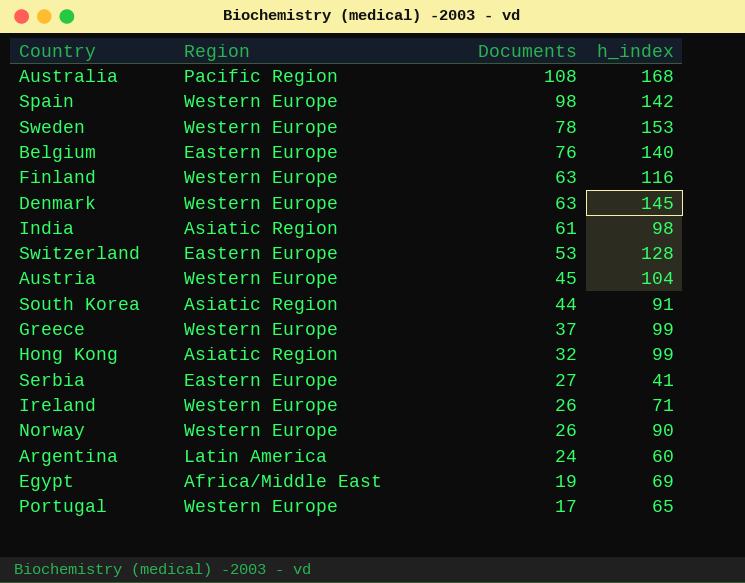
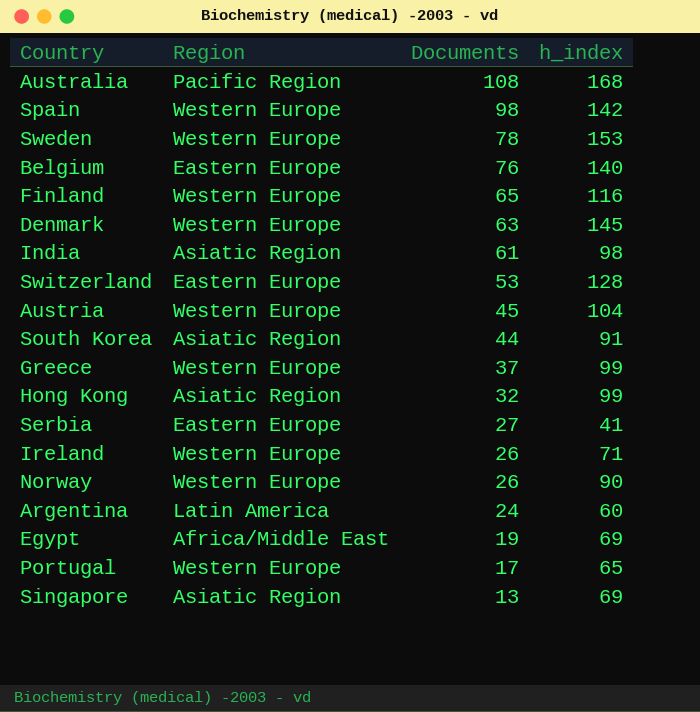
Finland | Documents: 63 -> 65
row Singapore: none -> Asiatic Region | 13 | 69

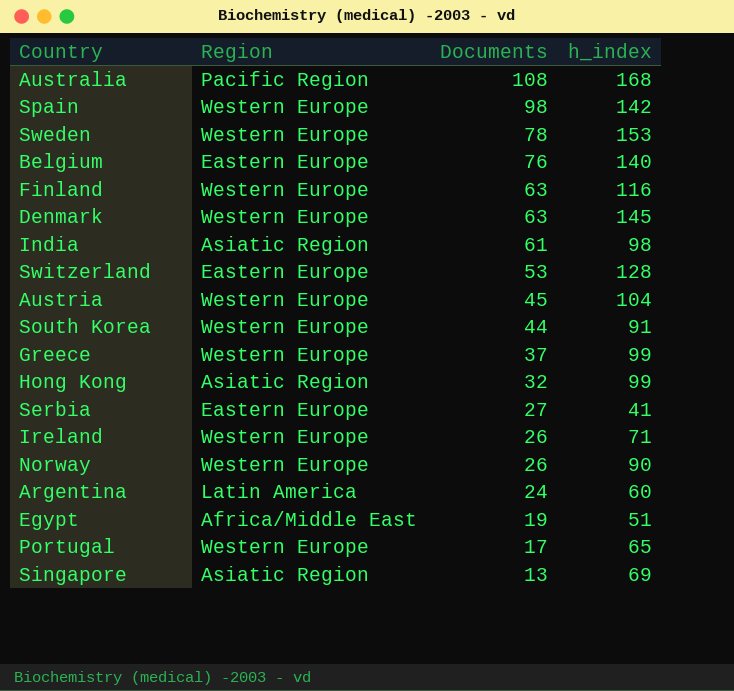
Finland | Documents: 65 -> 63
South Korea | Region: Asiatic Region -> Western Europe
Egypt | h_index: 69 -> 51

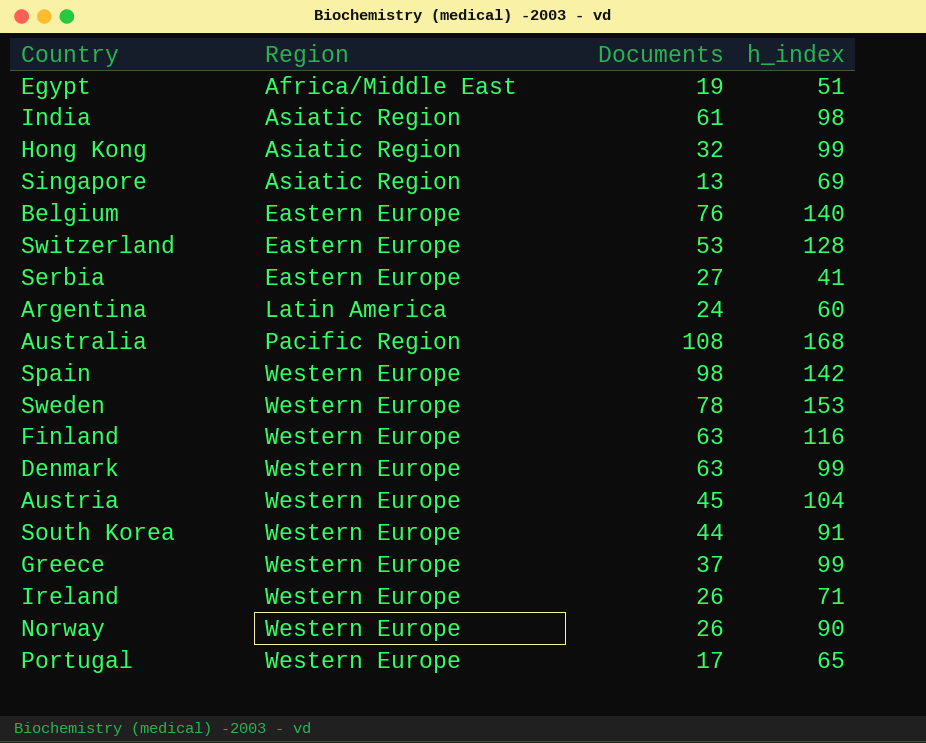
row order: Documents descending -> Region ascending
Denmark | h_index: 145 -> 99

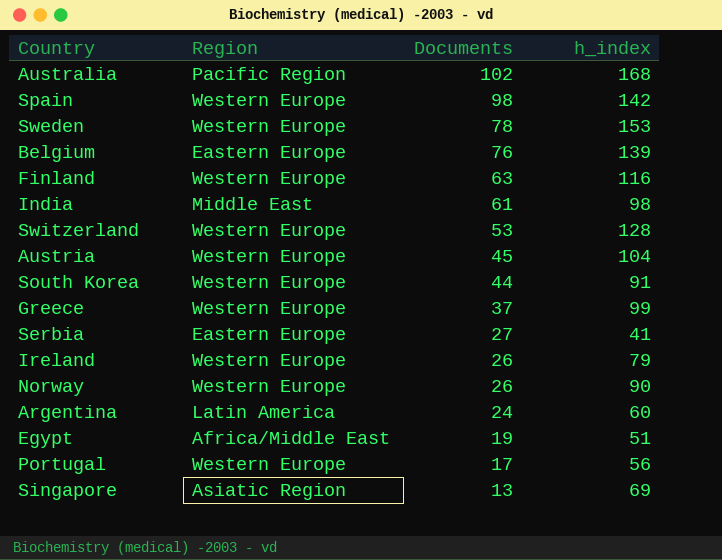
row order: Region ascending -> Documents descending
row Hong Kong: Asiatic Region | 32 | 99 -> none
row Denmark: Western Europe | 63 | 99 -> none
Australia | Documents: 108 -> 102
Belgium | h_index: 140 -> 139
India | Region: Asiatic Region -> Middle East
Switzerland | Region: Eastern Europe -> Western Europe
Ireland | h_index: 71 -> 79
Portugal | h_index: 65 -> 56

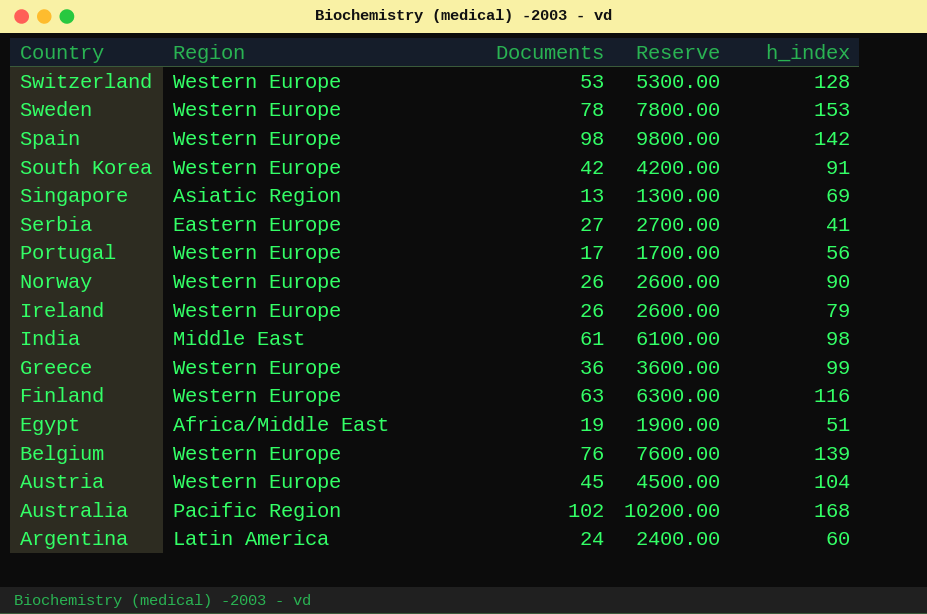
row order: Documents descending -> Country descending
column Reserve | formula: none -> [Documents] * 100
South Korea | Documents: 44 -> 42
Greece | Documents: 37 -> 36
Belgium | Region: Eastern Europe -> Western Europe

